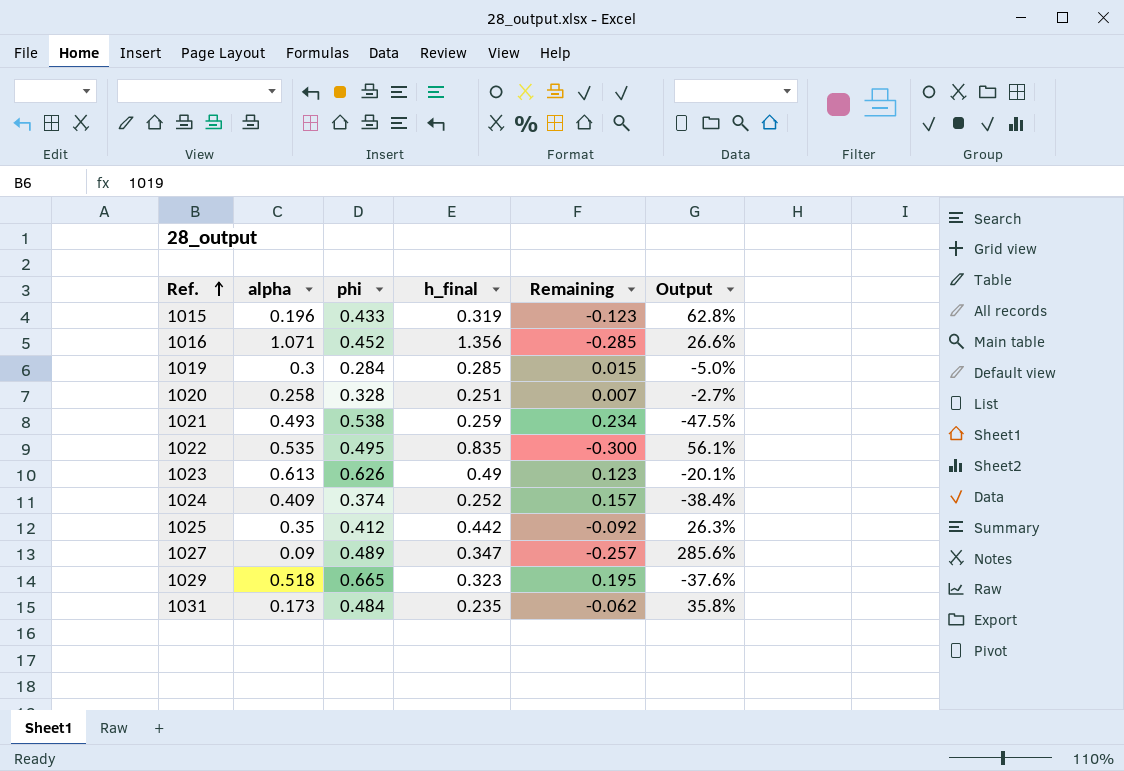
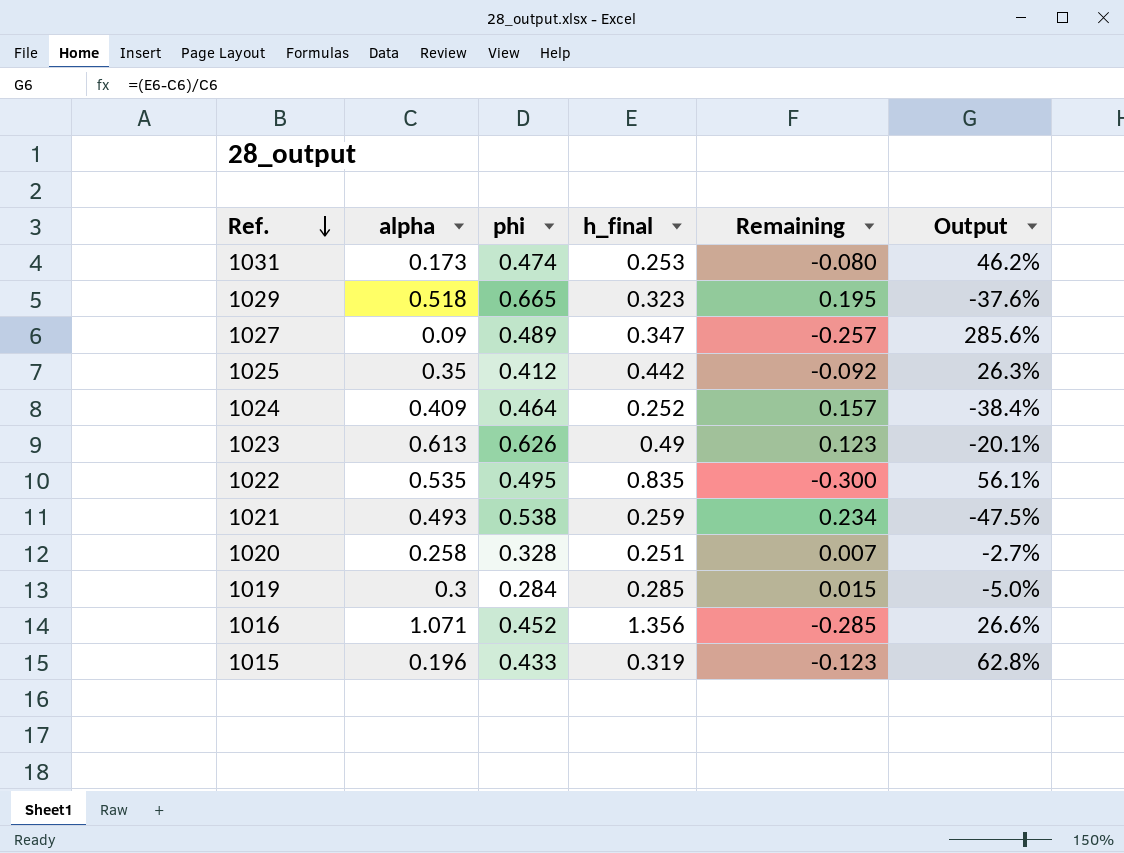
row order: Ref. ascending -> Ref. descending
1031 | phi: 0.484 -> 0.474
1031 | h_final: 0.235 -> 0.253
1031 | Remaining: -0.062 -> -0.080
1031 | Output: 35.8% -> 46.2%
1024 | phi: 0.374 -> 0.464

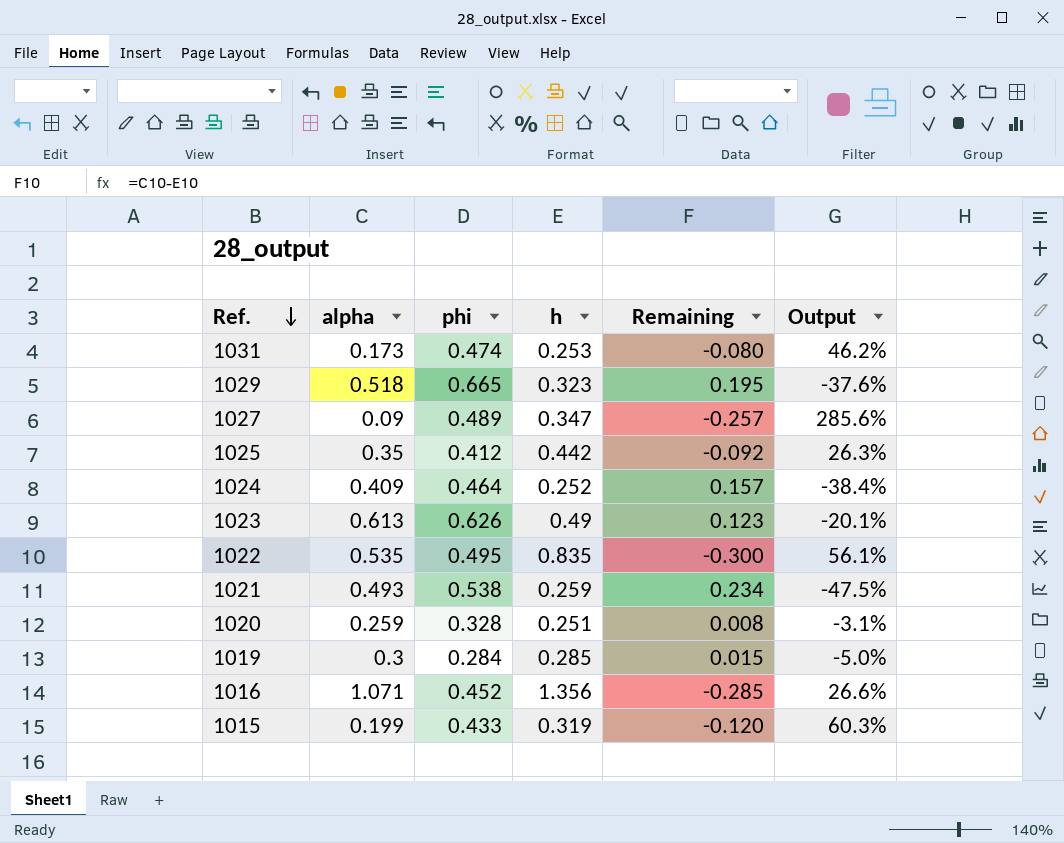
column name: h_final -> h
1020 | alpha: 0.258 -> 0.259
1020 | Remaining: 0.007 -> 0.008
1020 | Output: -2.7% -> -3.1%
1015 | alpha: 0.196 -> 0.199
1015 | Remaining: -0.123 -> -0.120
1015 | Output: 62.8% -> 60.3%

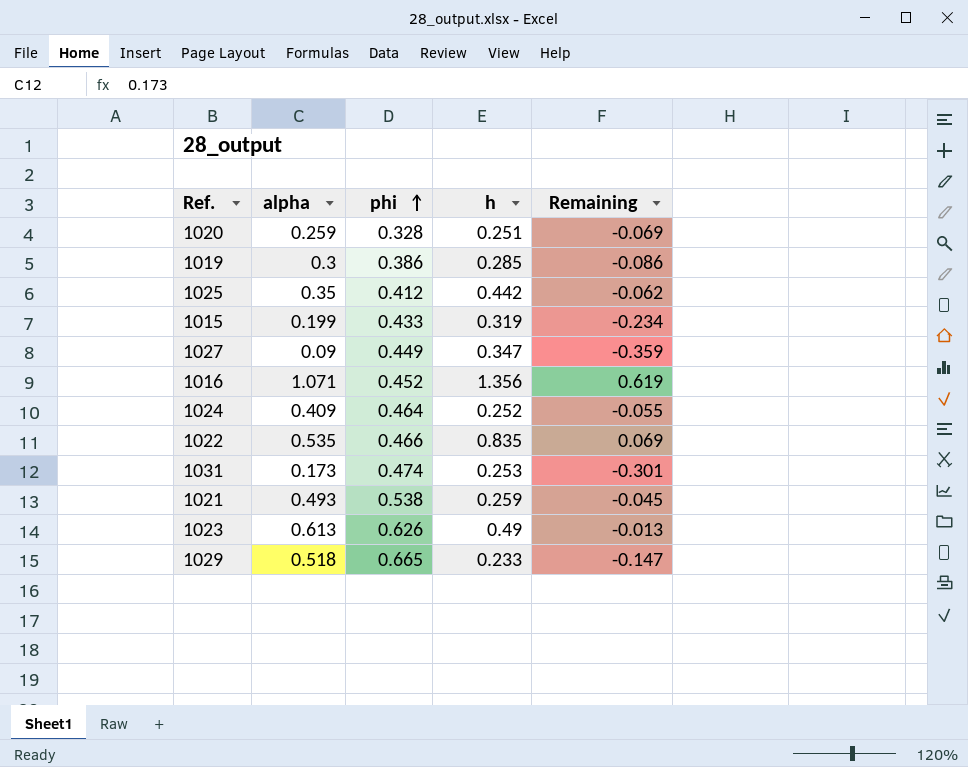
row order: Ref. descending -> phi ascending
column Output | formula: ([h] - [alpha]) / [alpha] -> none
column Remaining | formula: [alpha] - [h] -> [alpha] - [phi]
1019 | phi: 0.284 -> 0.386
1027 | phi: 0.489 -> 0.449
1022 | phi: 0.495 -> 0.466
1029 | h: 0.323 -> 0.233

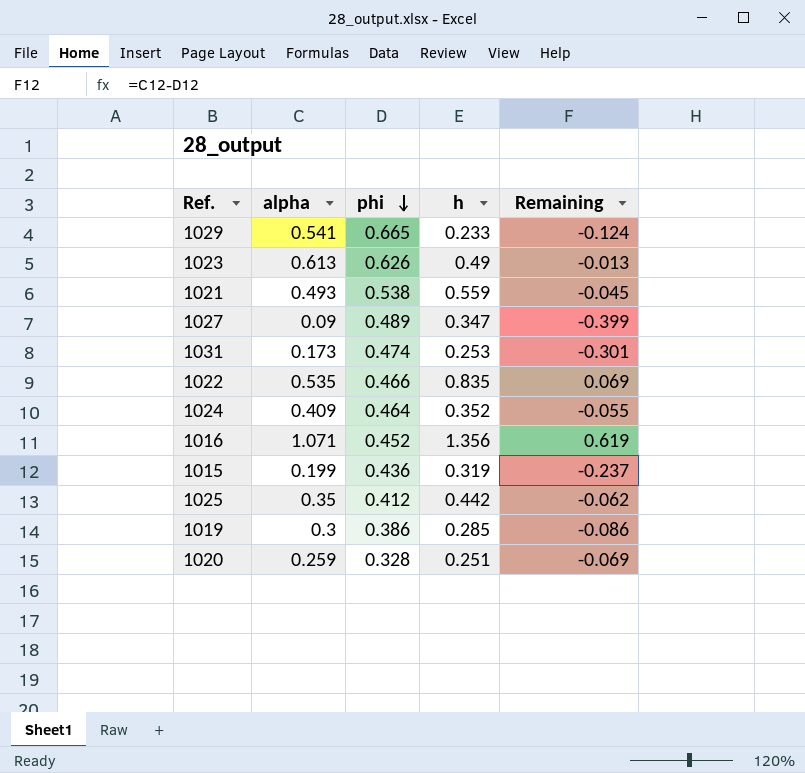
row order: phi ascending -> phi descending
1029 | alpha: 0.518 -> 0.541
1029 | Remaining: -0.147 -> -0.124
1021 | h: 0.259 -> 0.559
1027 | phi: 0.449 -> 0.489
1027 | Remaining: -0.359 -> -0.399
1024 | h: 0.252 -> 0.352
1015 | phi: 0.433 -> 0.436
1015 | Remaining: -0.234 -> -0.237

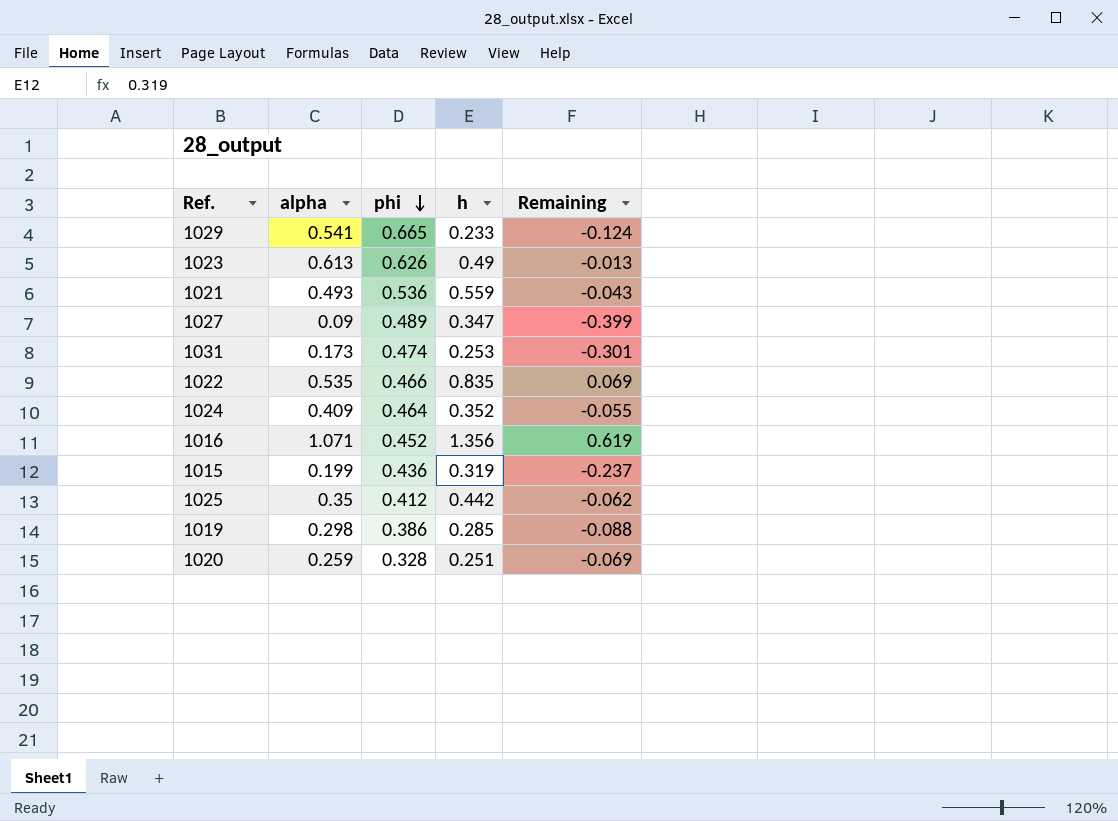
1021 | phi: 0.538 -> 0.536
1021 | Remaining: -0.045 -> -0.043
1019 | alpha: 0.3 -> 0.298
1019 | Remaining: -0.086 -> -0.088

